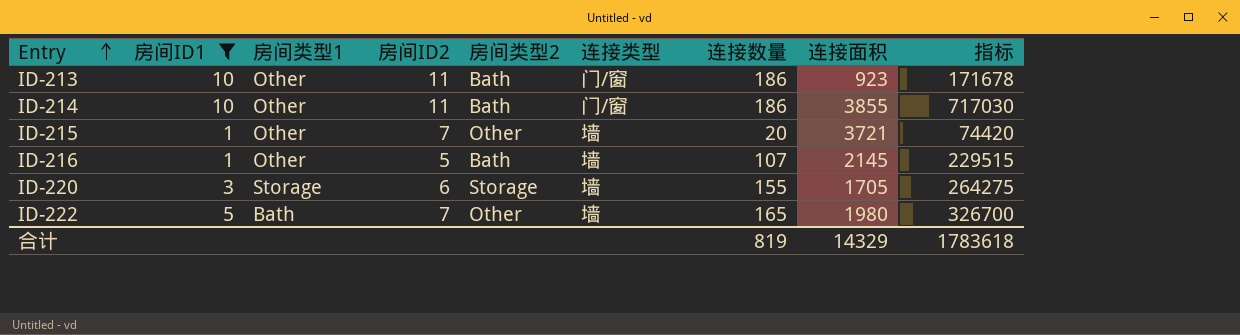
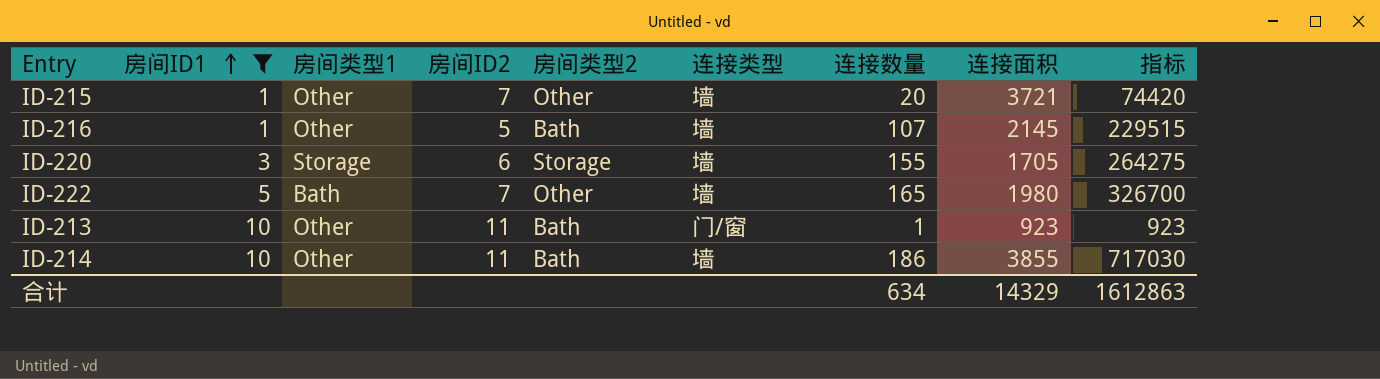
row order: Entry ascending -> 房间ID1 ascending
ID-213 | 连接数量: 186 -> 1
ID-213 | 指标: 171678 -> 923
ID-214 | 连接类型: 门/窗 -> 墙
合计 | 连接数量: 819 -> 634
合计 | 指标: 1783618 -> 1612863

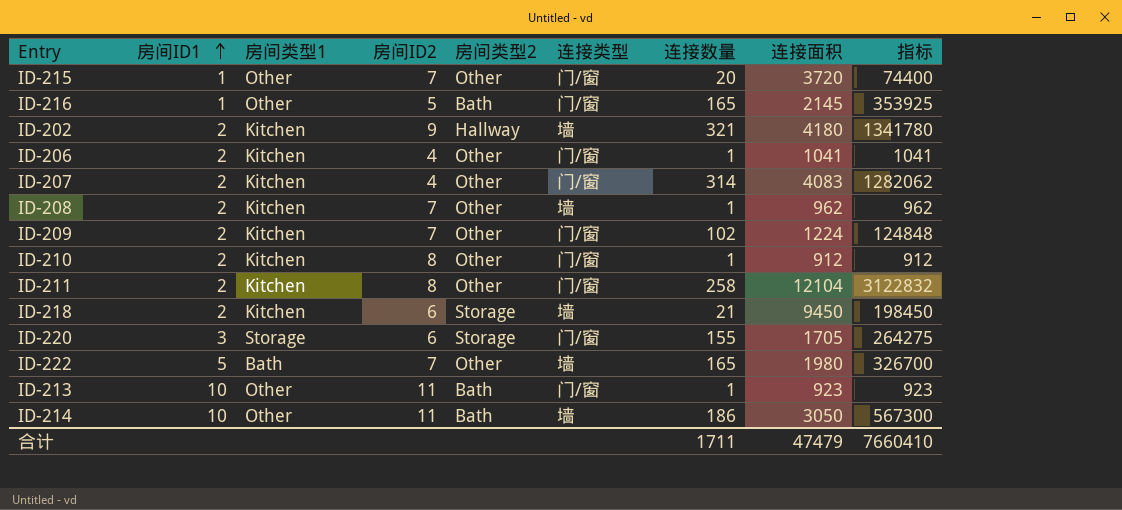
filter: 房间ID1 != 2 -> none
ID-215 | 连接类型: 墙 -> 门/窗
ID-215 | 连接面积: 3721 -> 3720
ID-215 | 指标: 74420 -> 74400
ID-216 | 连接类型: 墙 -> 门/窗
ID-216 | 连接数量: 107 -> 165
ID-216 | 指标: 229515 -> 353925
ID-220 | 连接类型: 墙 -> 门/窗
ID-214 | 连接面积: 3855 -> 3050
ID-214 | 指标: 717030 -> 567300
合计 | 连接数量: 634 -> 1711
合计 | 连接面积: 14329 -> 47479
合计 | 指标: 1612863 -> 7660410

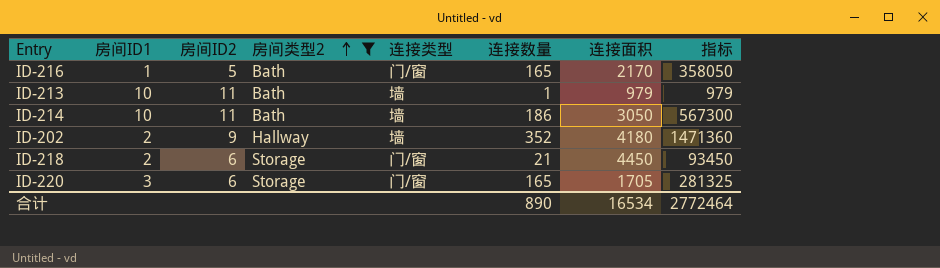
filter: none -> 房间类型2 != Other
row order: 房间ID1 ascending -> 房间类型2 ascending
column 房间类型1 | position: 3 -> none
ID-216 | 连接面积: 2145 -> 2170
ID-216 | 指标: 353925 -> 358050
ID-213 | 连接类型: 门/窗 -> 墙
ID-213 | 连接面积: 923 -> 979
ID-213 | 指标: 923 -> 979
ID-202 | 连接数量: 321 -> 352
ID-202 | 指标: 1341780 -> 1471360
ID-218 | 连接类型: 墙 -> 门/窗
ID-218 | 连接面积: 9450 -> 4450
ID-218 | 指标: 198450 -> 93450
ID-220 | 连接数量: 155 -> 165
ID-220 | 指标: 264275 -> 281325
合计 | 连接数量: 1711 -> 890
合计 | 连接面积: 47479 -> 16534
合计 | 指标: 7660410 -> 2772464

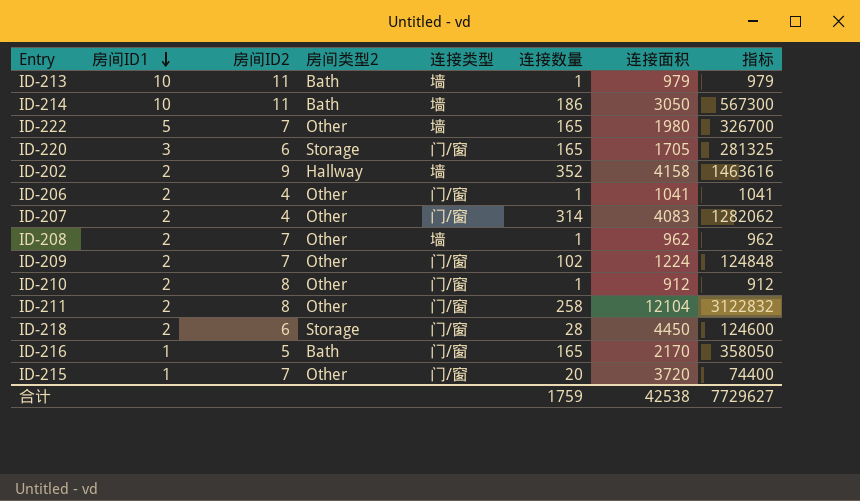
filter: 房间类型2 != Other -> none
row order: 房间类型2 ascending -> 房间ID1 descending
ID-202 | 连接面积: 4180 -> 4158
ID-202 | 指标: 1471360 -> 1463616
ID-218 | 连接数量: 21 -> 28
ID-218 | 指标: 93450 -> 124600
合计 | 连接数量: 890 -> 1759
合计 | 连接面积: 16534 -> 42538
合计 | 指标: 2772464 -> 7729627

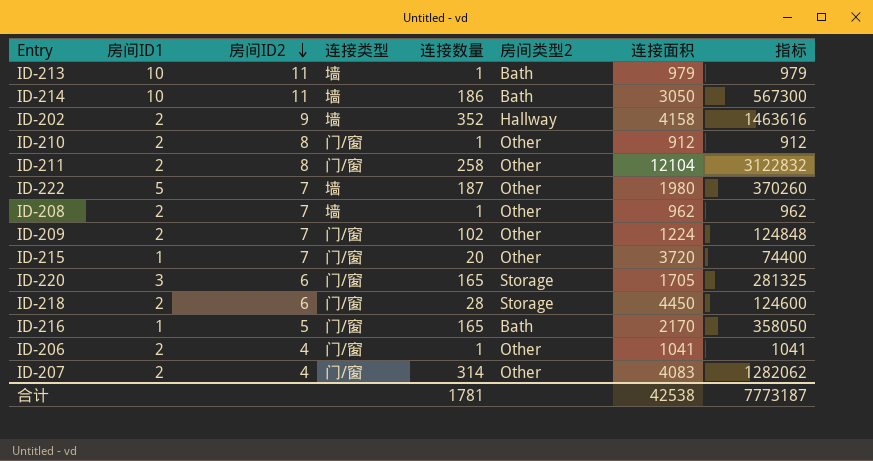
row order: 房间ID1 descending -> 房间ID2 descending
column 房间类型2 | position: 4 -> 6
ID-222 | 连接数量: 165 -> 187
ID-222 | 指标: 326700 -> 370260
合计 | 连接数量: 1759 -> 1781
合计 | 指标: 7729627 -> 7773187

